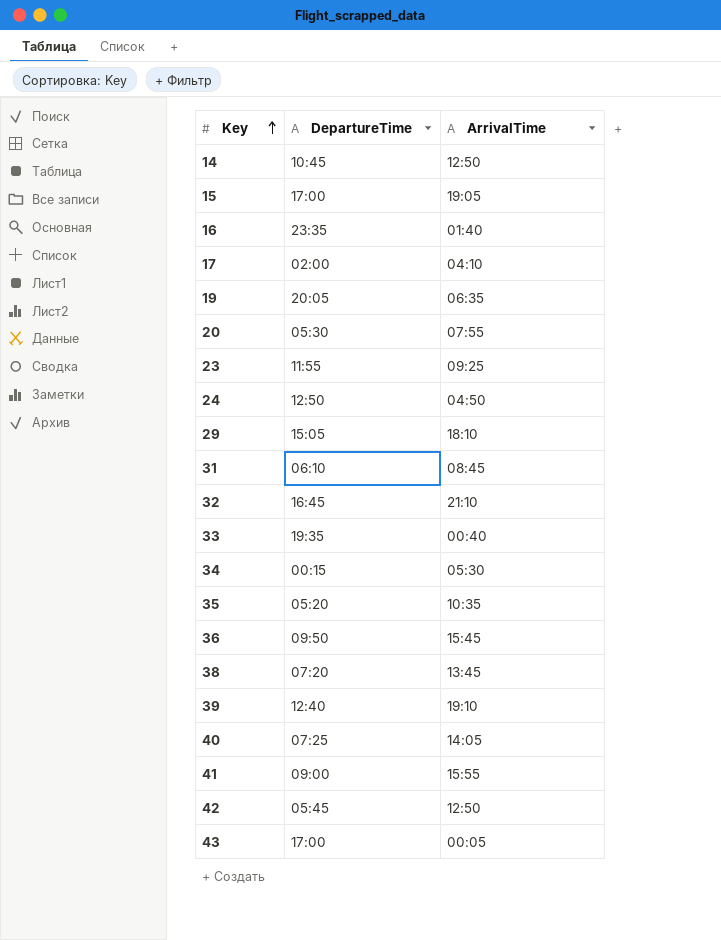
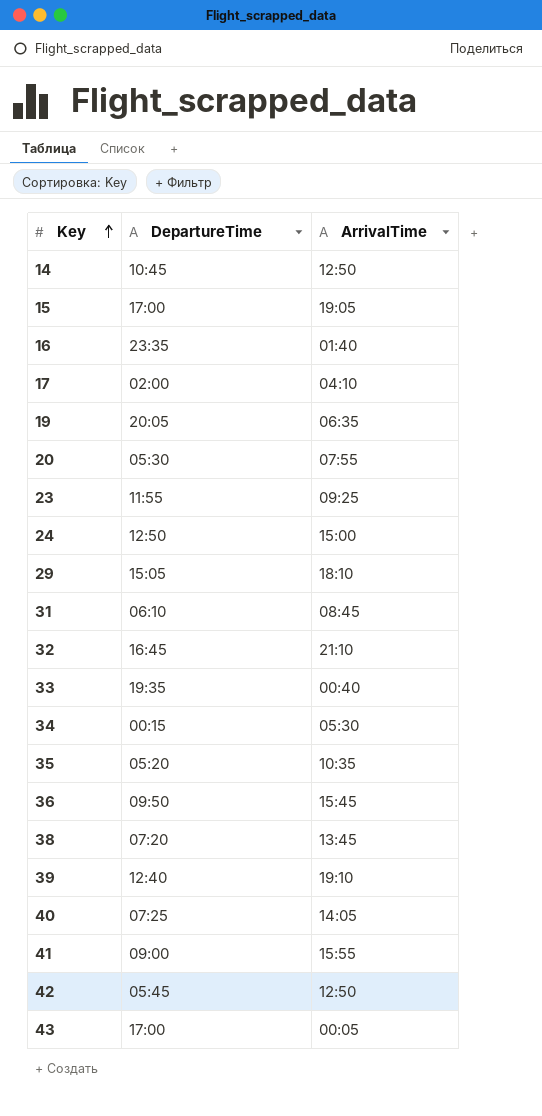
24 | ArrivalTime: 04:50 -> 15:00

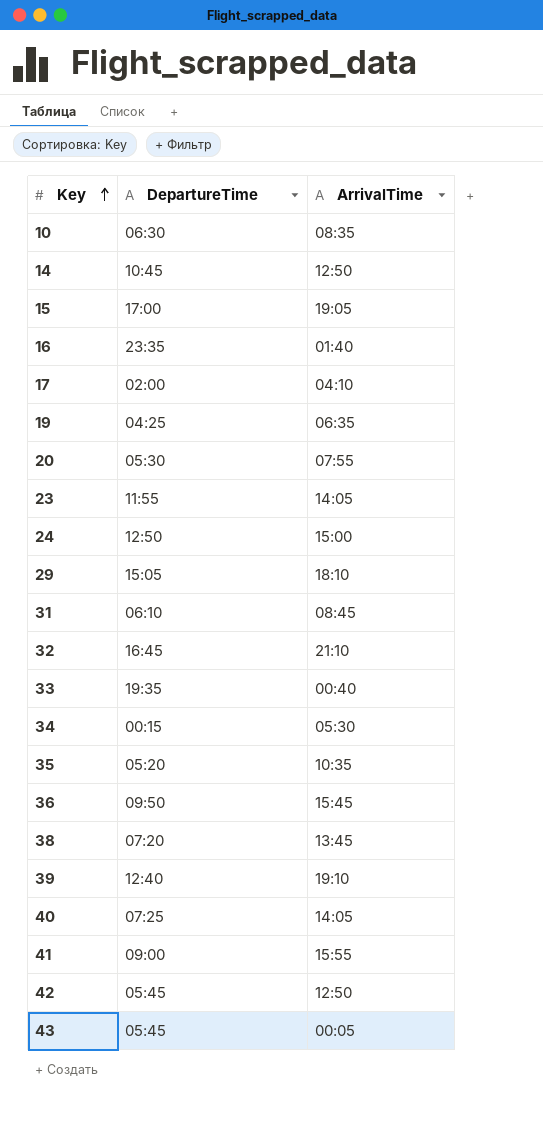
row 10: none -> 06:30 | 08:35
19 | DepartureTime: 20:05 -> 04:25
23 | ArrivalTime: 09:25 -> 14:05
43 | DepartureTime: 17:00 -> 05:45

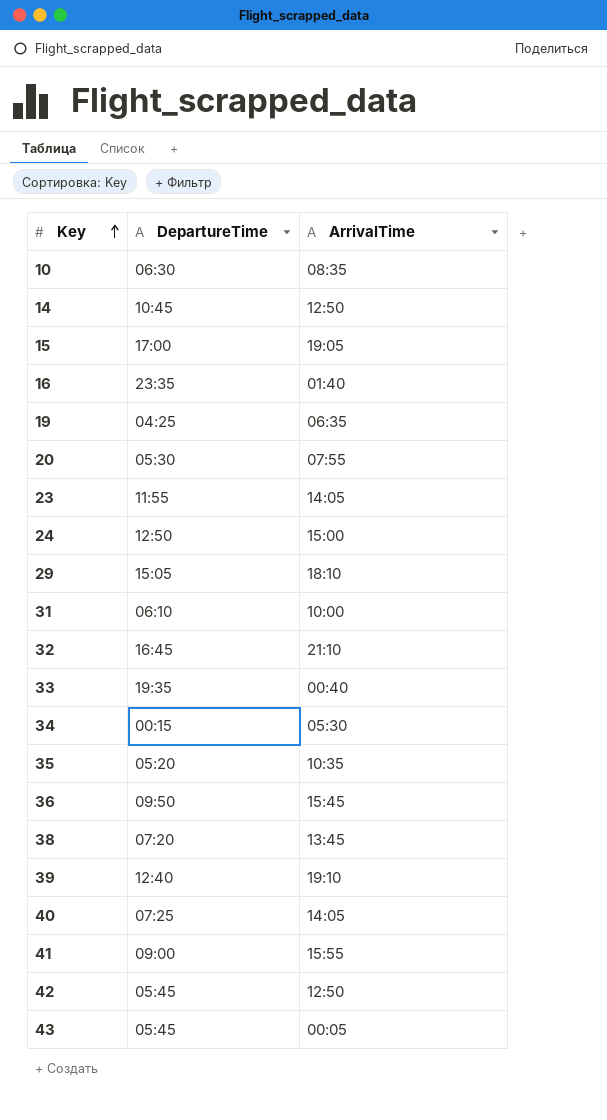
row 17: 02:00 | 04:10 -> none
31 | ArrivalTime: 08:45 -> 10:00

